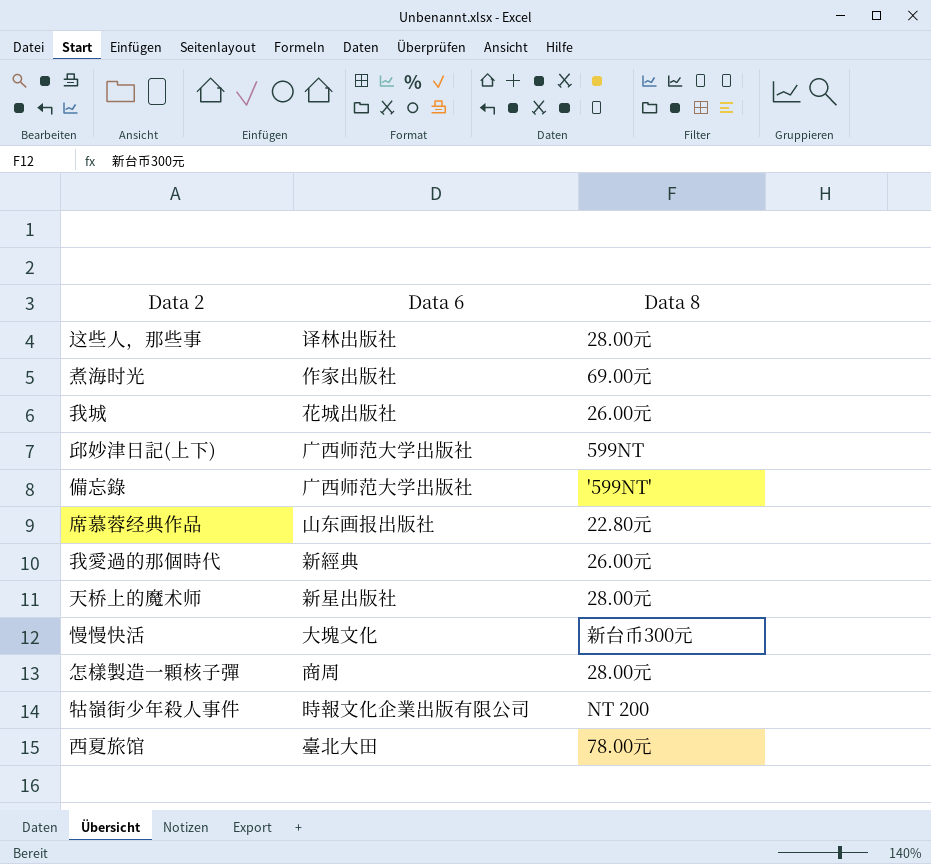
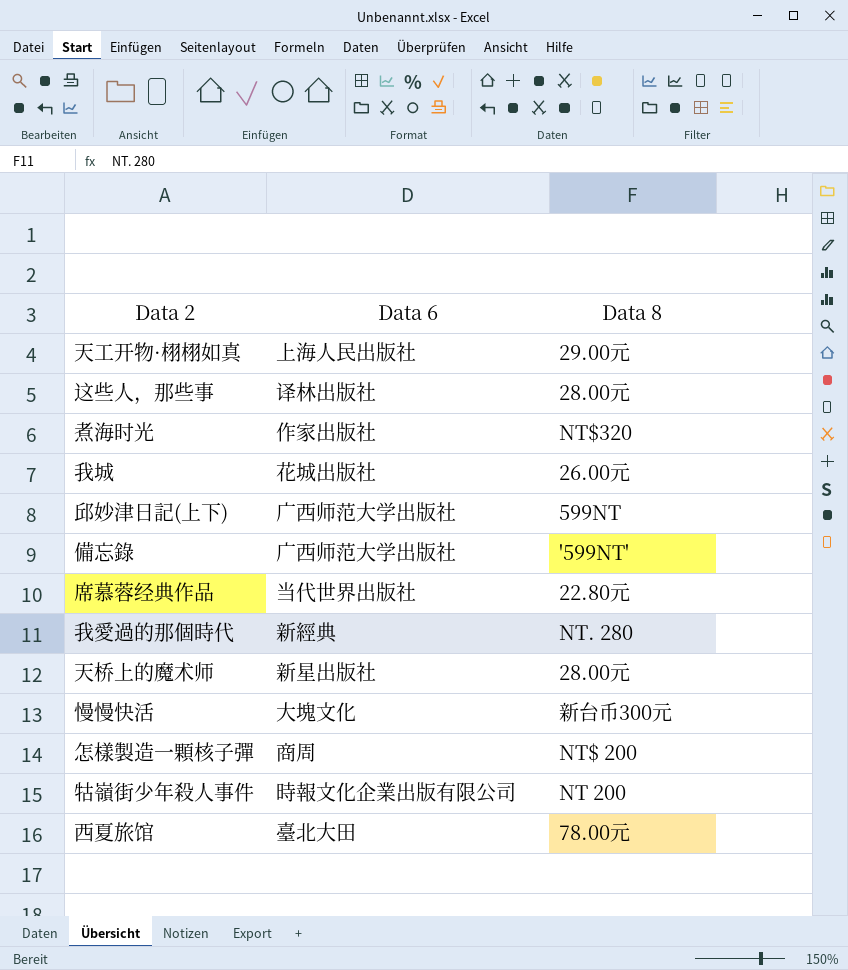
row 天工开物·栩栩如真: none -> 上海人民出版社 | 29.00元
煮海时光 | Data 8: 69.00元 -> NT$320
席慕蓉经典作品 | Data 6: 山东画报出版社 -> 当代世界出版社
我愛過的那個時代 | Data 8: 26.00元 -> NT. 280
怎樣製造一顆核子彈 | Data 8: 28.00元 -> NT$ 200

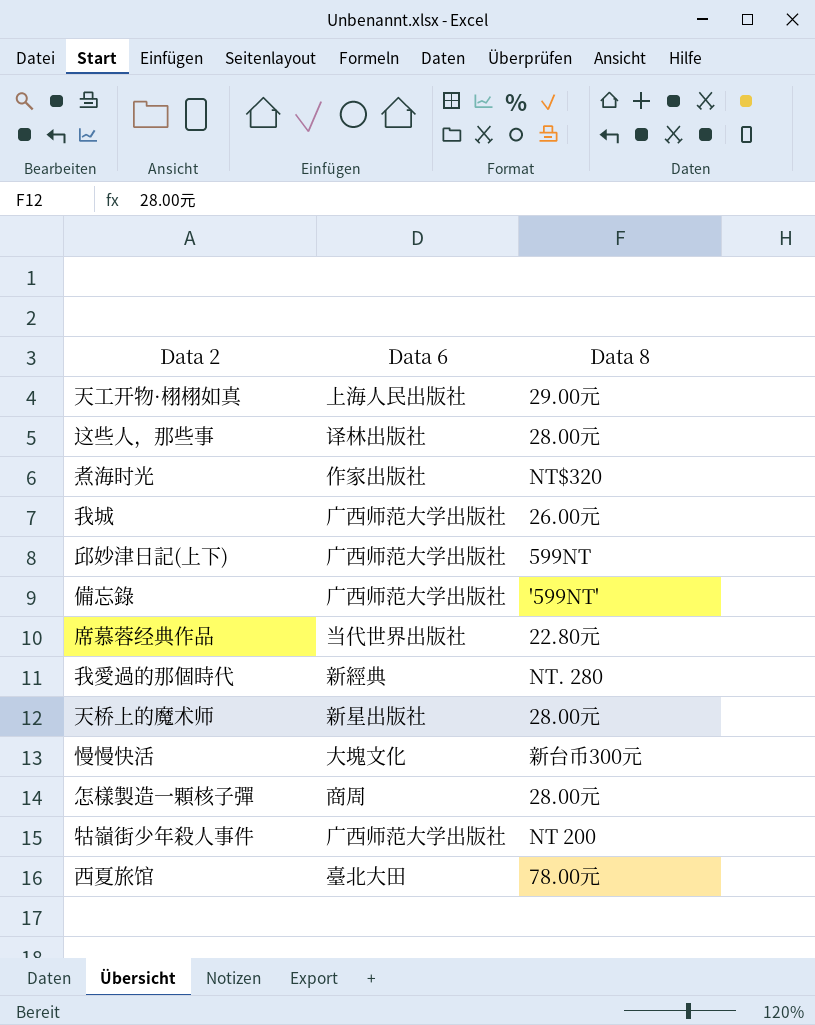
我城 | Data 6: 花城出版社 -> 广西师范大学出版社
怎樣製造一顆核子彈 | Data 8: NT$ 200 -> 28.00元
牯嶺街少年殺人事件 | Data 6: 時報文化企業出版有限公司 -> 广西师范大学出版社

